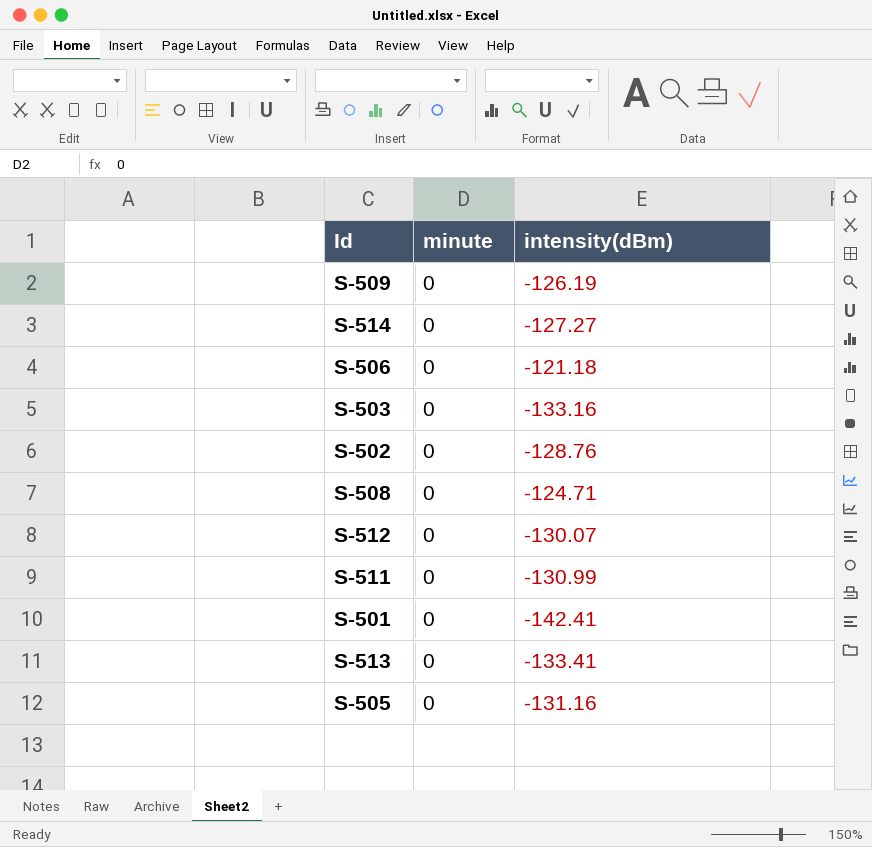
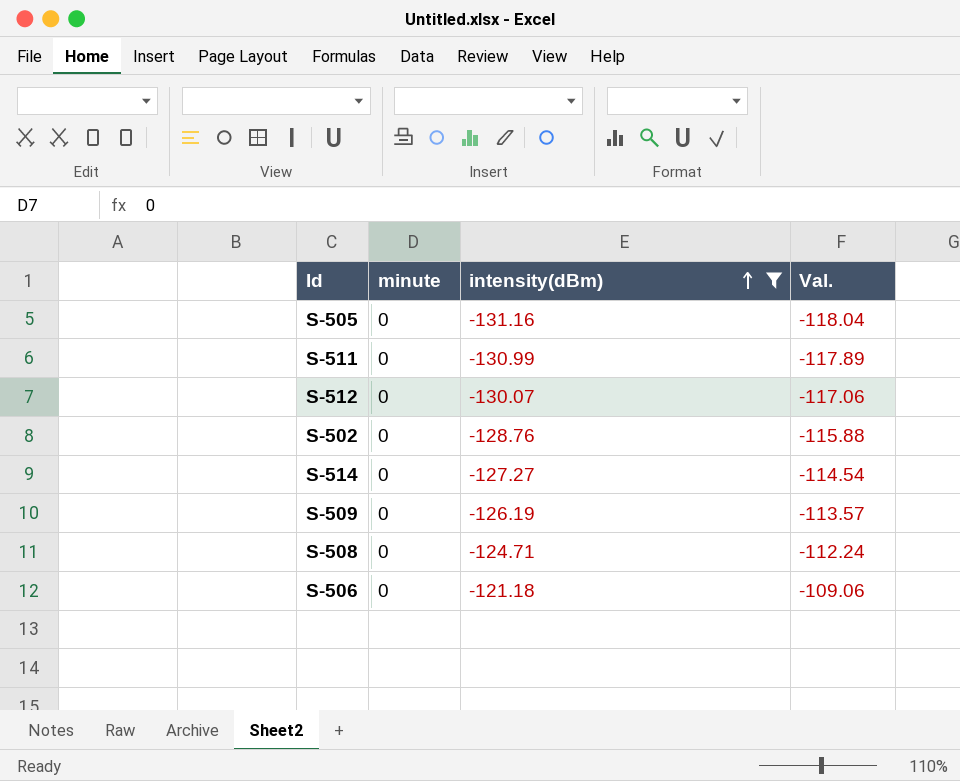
filter: none -> intensity(dBm) >= -131.16
row order: none -> intensity(dBm) ascending
column Val. | formula: none -> [intensity(dBm)] * 0.9

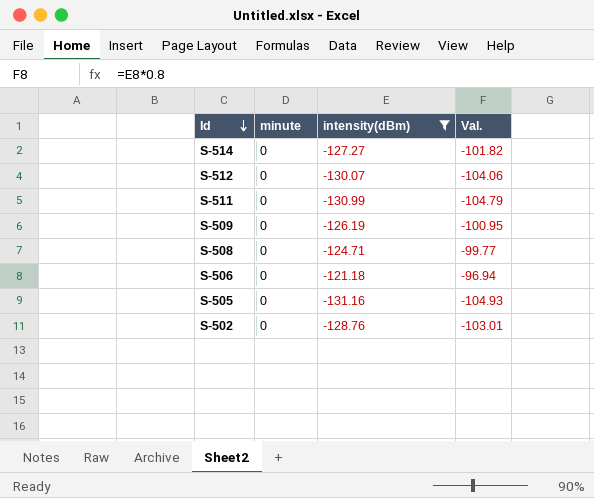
row order: intensity(dBm) ascending -> Id descending
column Val. | formula: [intensity(dBm)] * 0.9 -> [intensity(dBm)] * 0.8

